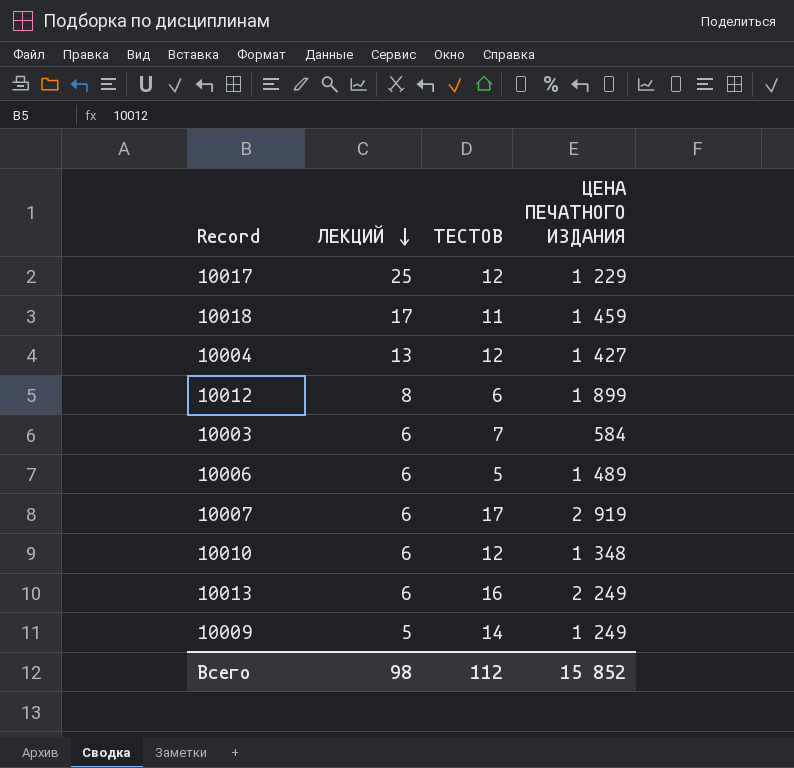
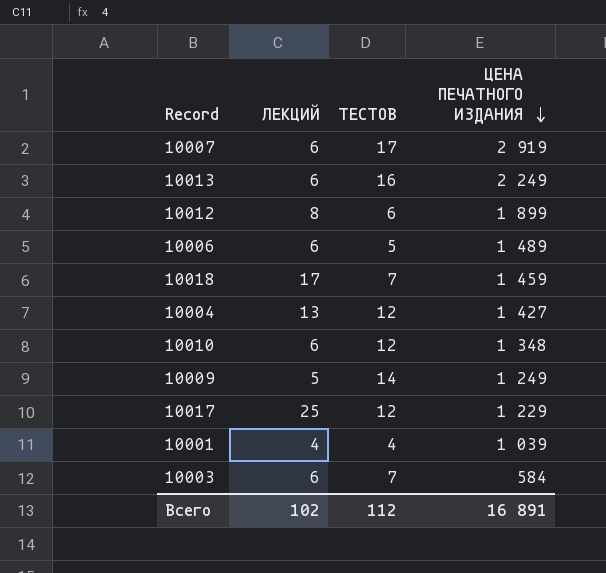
row order: ЛЕКЦИЙ descending -> ЦЕНА ПЕЧАТНОГО ИЗДАНИЯ descending
10018 | ТЕСТОВ: 11 -> 7
row 10001: none -> 4 | 4 | 1 039
Всего | ЛЕКЦИЙ: 98 -> 102
Всего | ЦЕНА ПЕЧАТНОГО ИЗДАНИЯ: 15 852 -> 16 891

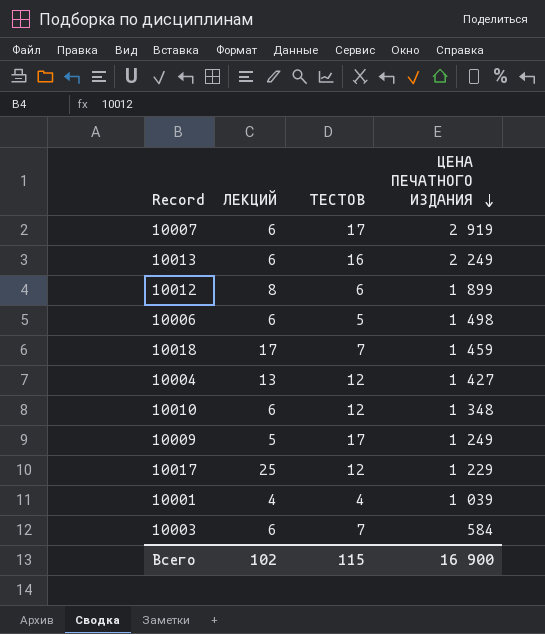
10006 | ЦЕНА ПЕЧАТНОГО ИЗДАНИЯ: 1 489 -> 1 498
10009 | ТЕСТОВ: 14 -> 17
Всего | ТЕСТОВ: 112 -> 115
Всего | ЦЕНА ПЕЧАТНОГО ИЗДАНИЯ: 16 891 -> 16 900

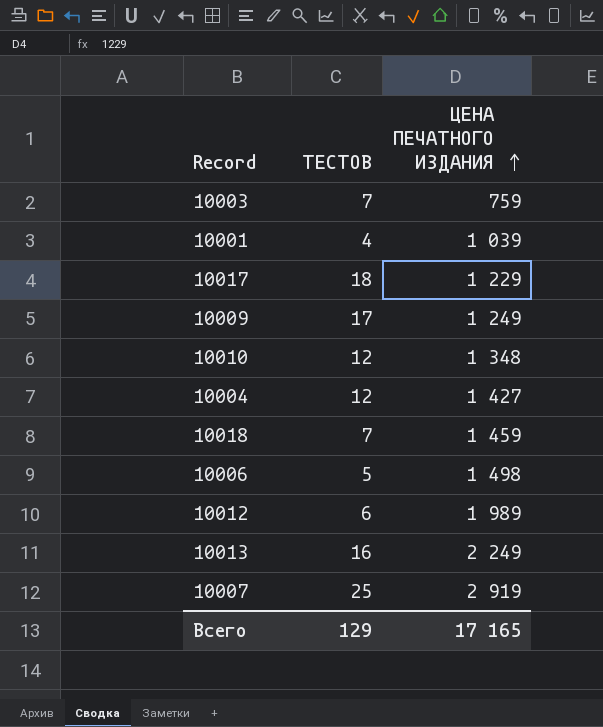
row order: ЦЕНА ПЕЧАТНОГО ИЗДАНИЯ descending -> ЦЕНА ПЕЧАТНОГО ИЗДАНИЯ ascending
column ЛЕКЦИЙ | position: 2 -> none
10003 | ЦЕНА ПЕЧАТНОГО ИЗДАНИЯ: 584 -> 759
10017 | ТЕСТОВ: 12 -> 18
10012 | ЦЕНА ПЕЧАТНОГО ИЗДАНИЯ: 1 899 -> 1 989
10007 | ТЕСТОВ: 17 -> 25
Всего | ТЕСТОВ: 115 -> 129
Всего | ЦЕНА ПЕЧАТНОГО ИЗДАНИЯ: 16 900 -> 17 165

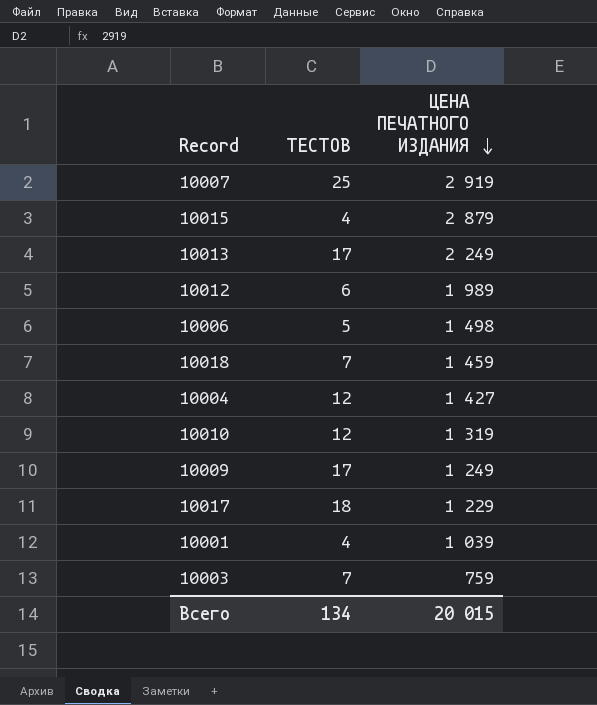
row order: ЦЕНА ПЕЧАТНОГО ИЗДАНИЯ ascending -> ЦЕНА ПЕЧАТНОГО ИЗДАНИЯ descending
row 10015: none -> 4 | 2 879
10013 | ТЕСТОВ: 16 -> 17
10010 | ЦЕНА ПЕЧАТНОГО ИЗДАНИЯ: 1 348 -> 1 319
Всего | ТЕСТОВ: 129 -> 134
Всего | ЦЕНА ПЕЧАТНОГО ИЗДАНИЯ: 17 165 -> 20 015

